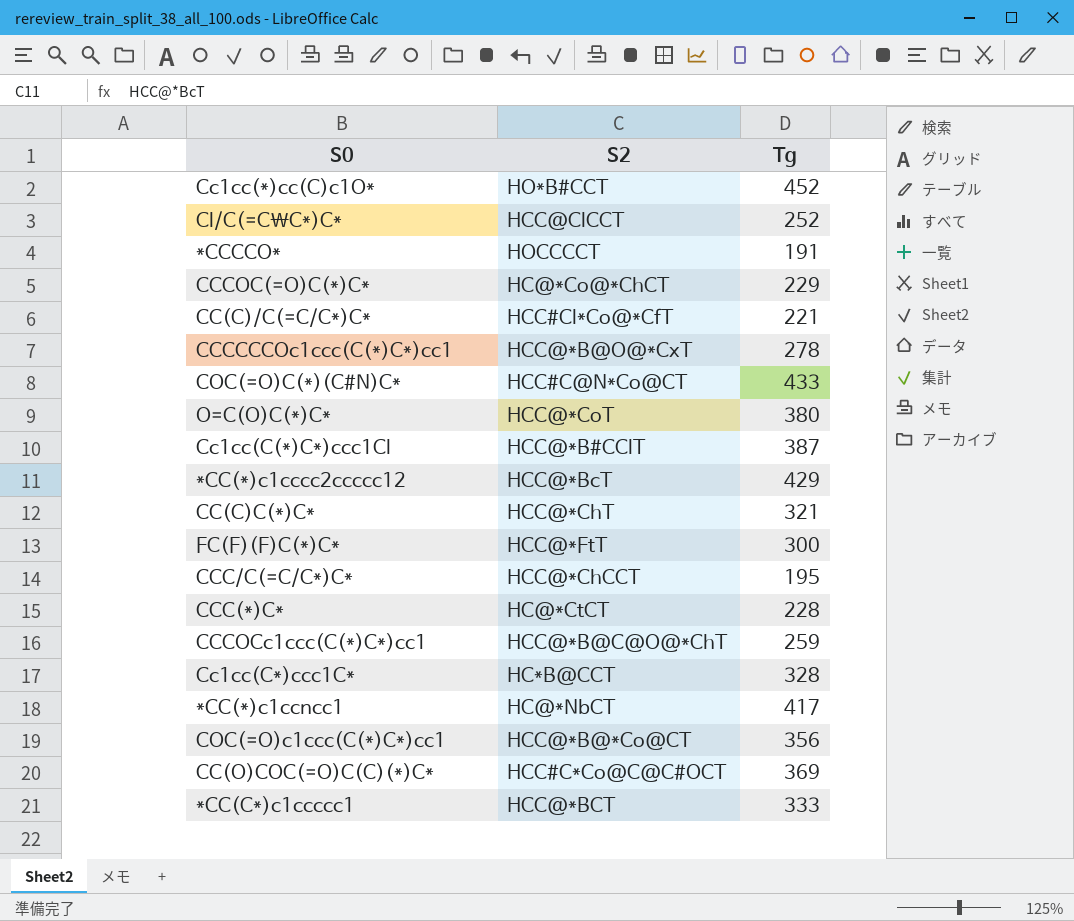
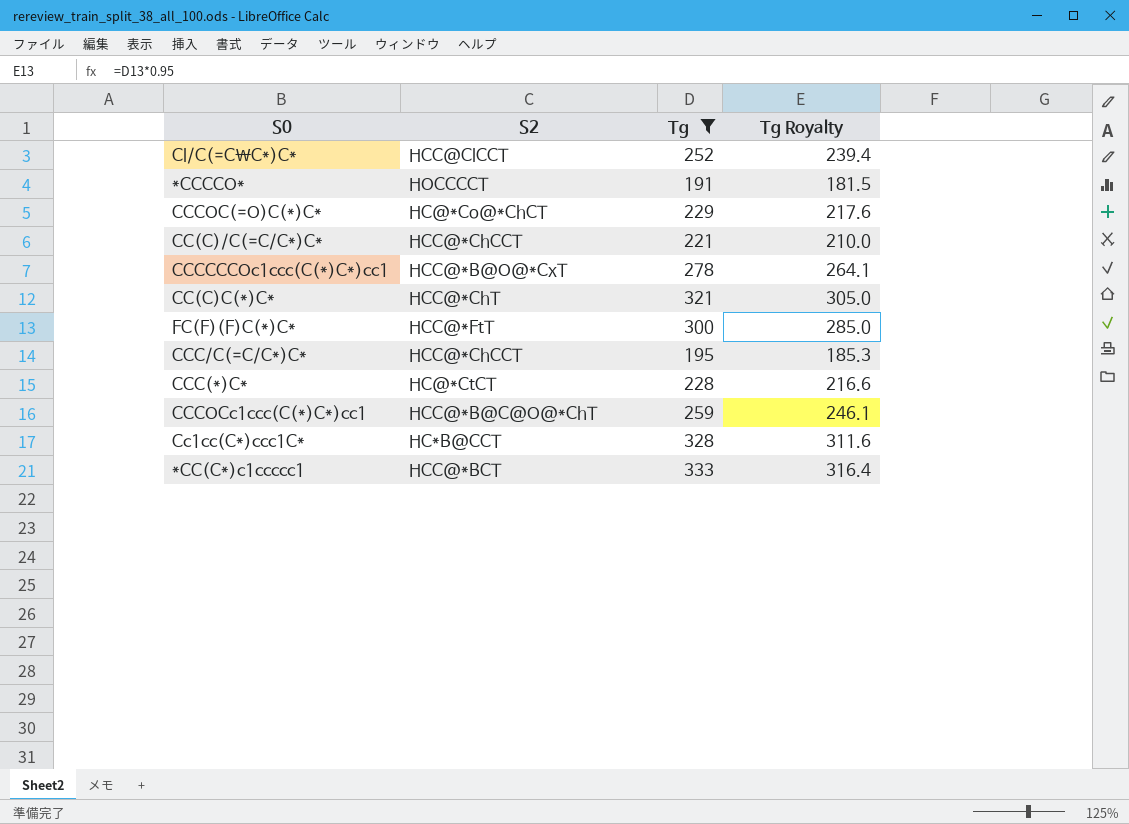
filter: none -> Tg <= 333
column Tg Royalty | formula: none -> [Tg] * 0.95
CC(C)/C(=C/C*)C* | S2: HCC#Cl*Co@*CfT -> HCC@*ChCCT

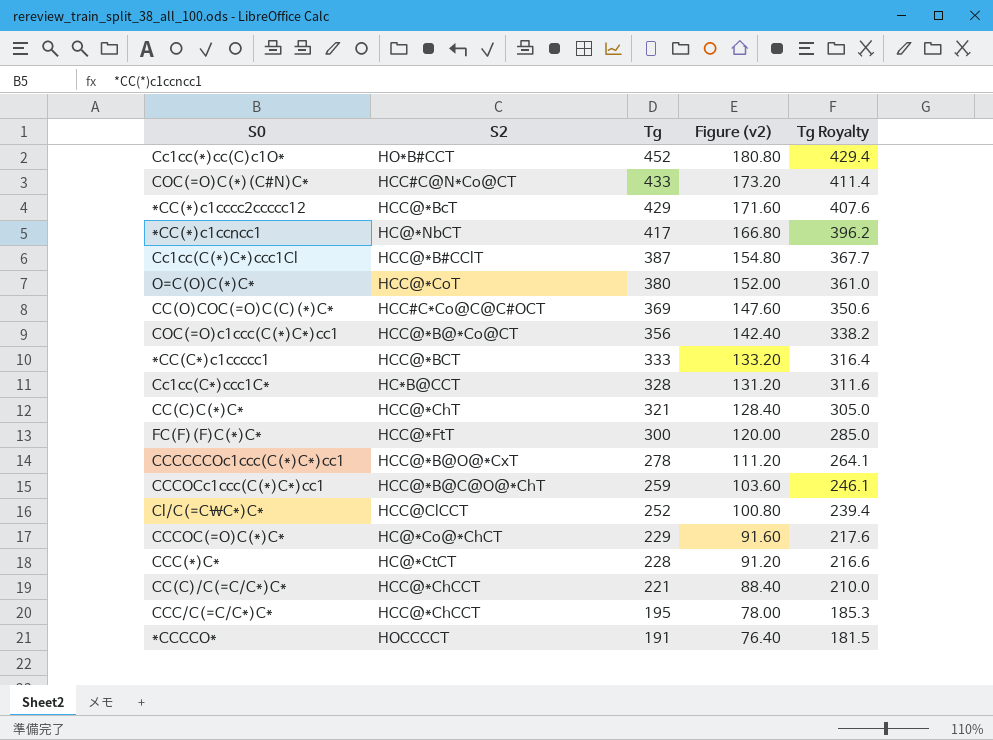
filter: Tg <= 333 -> none
row order: none -> Tg descending
column Figure (v2) | formula: none -> [Tg] * 0.4

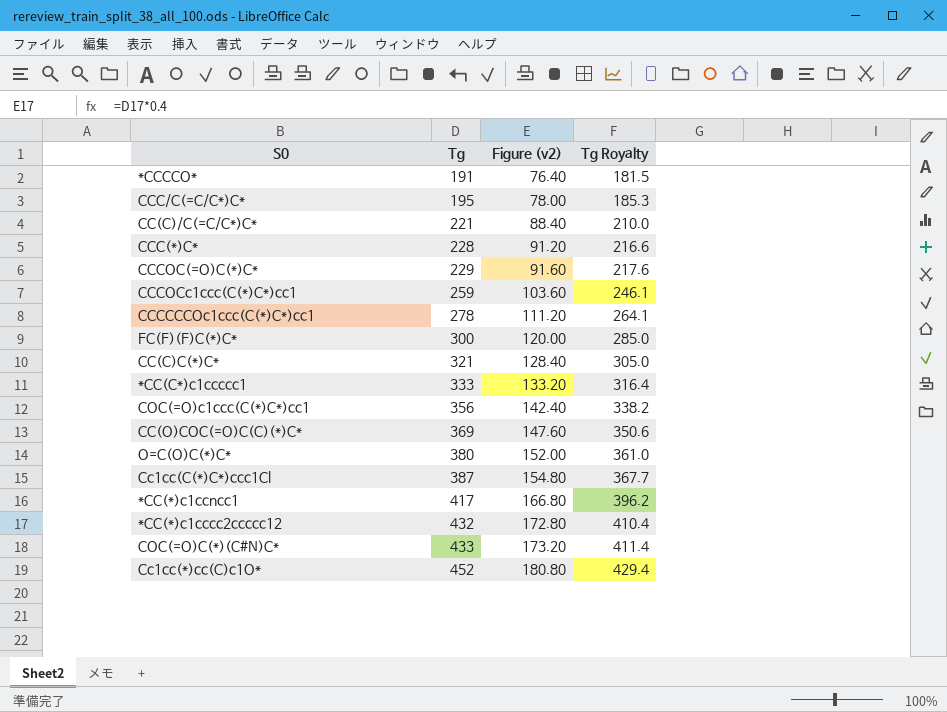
row order: Tg descending -> Tg ascending
column S2 | position: 2 -> none
row Cc1cc(C*)ccc1C*: HC*B@CCT | 328 | 131.20 | 311.6 -> none
row Cl/C(=C\C*)C*: HCC@ClCCT | 252 | 100.80 | 239.4 -> none
*CC(*)c1cccc2ccccc12 | Tg: 429 -> 432
*CC(*)c1cccc2ccccc12 | Figure (v2): 171.60 -> 172.80
*CC(*)c1cccc2ccccc12 | Tg Royalty: 407.6 -> 410.4

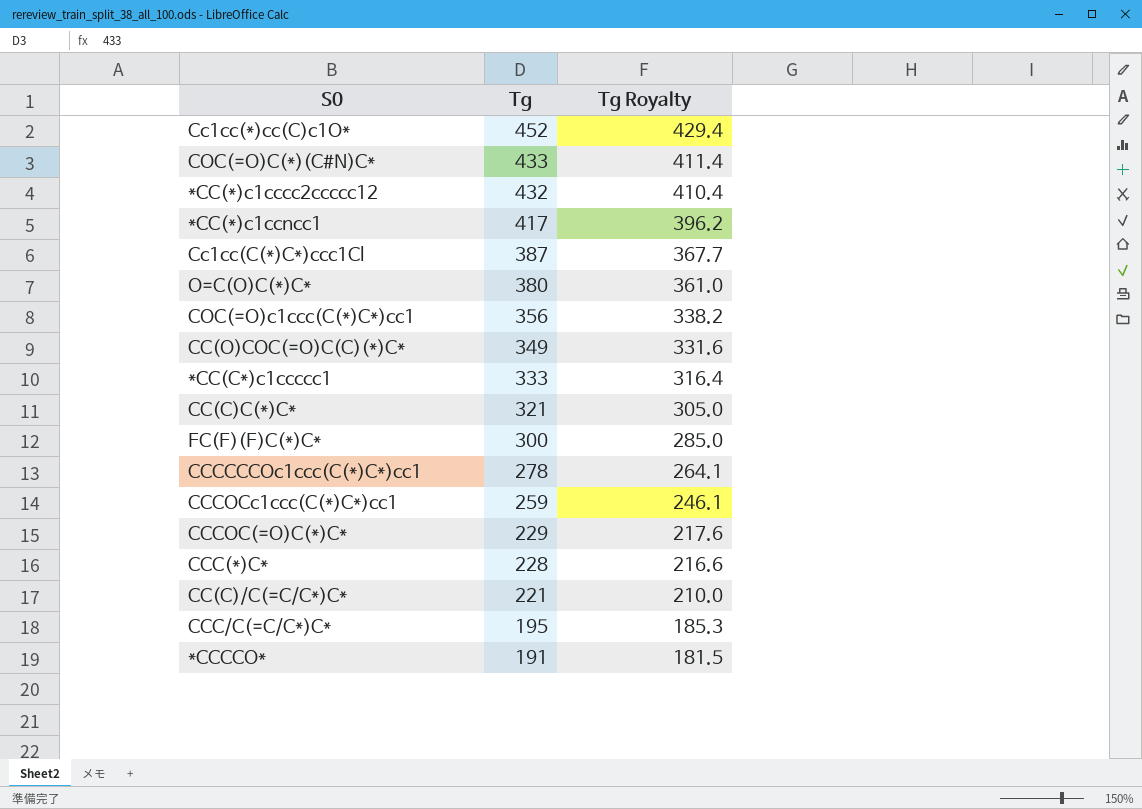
row order: Tg ascending -> Tg descending
column Figure (v2) | formula: [Tg] * 0.4 -> none
CC(O)COC(=O)C(C)(*)C* | Tg: 369 -> 349
CC(O)COC(=O)C(C)(*)C* | Tg Royalty: 350.6 -> 331.6

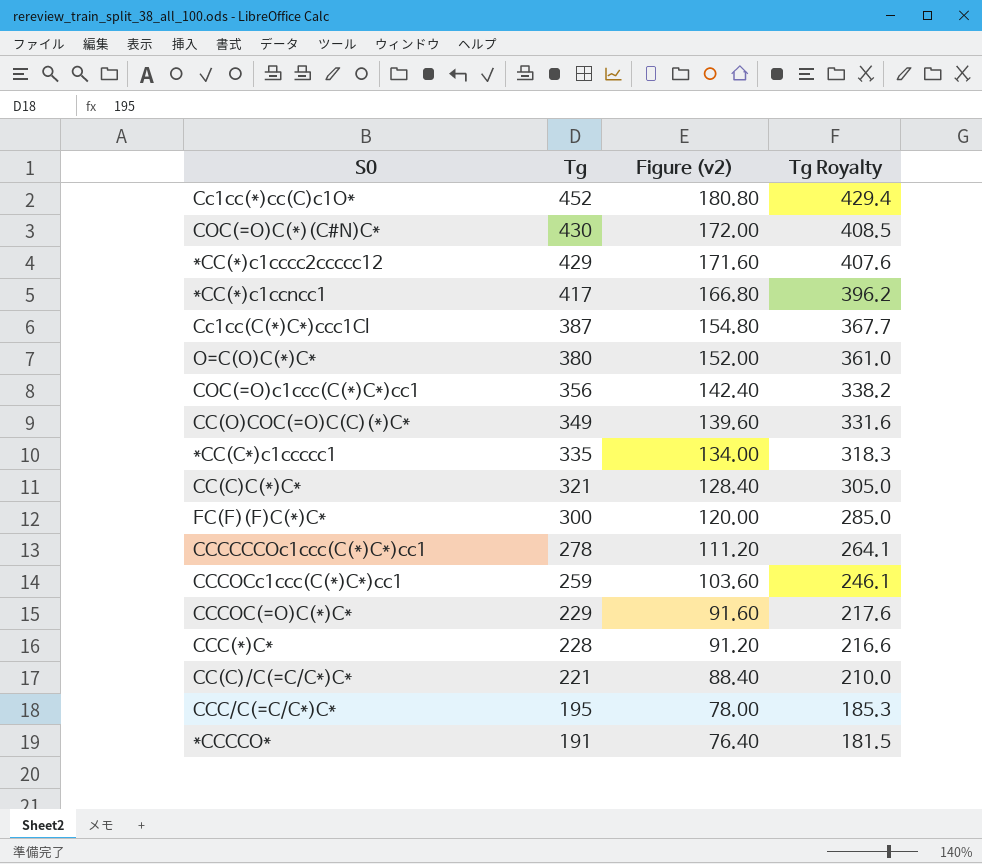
column Figure (v2) | formula: none -> [Tg] * 0.4
COC(=O)C(*)(C#N)C* | Tg: 433 -> 430
COC(=O)C(*)(C#N)C* | Tg Royalty: 411.4 -> 408.5
*CC(*)c1cccc2ccccc12 | Tg: 432 -> 429
*CC(*)c1cccc2ccccc12 | Tg Royalty: 410.4 -> 407.6
*CC(C*)c1ccccc1 | Tg: 333 -> 335
*CC(C*)c1ccccc1 | Tg Royalty: 316.4 -> 318.3

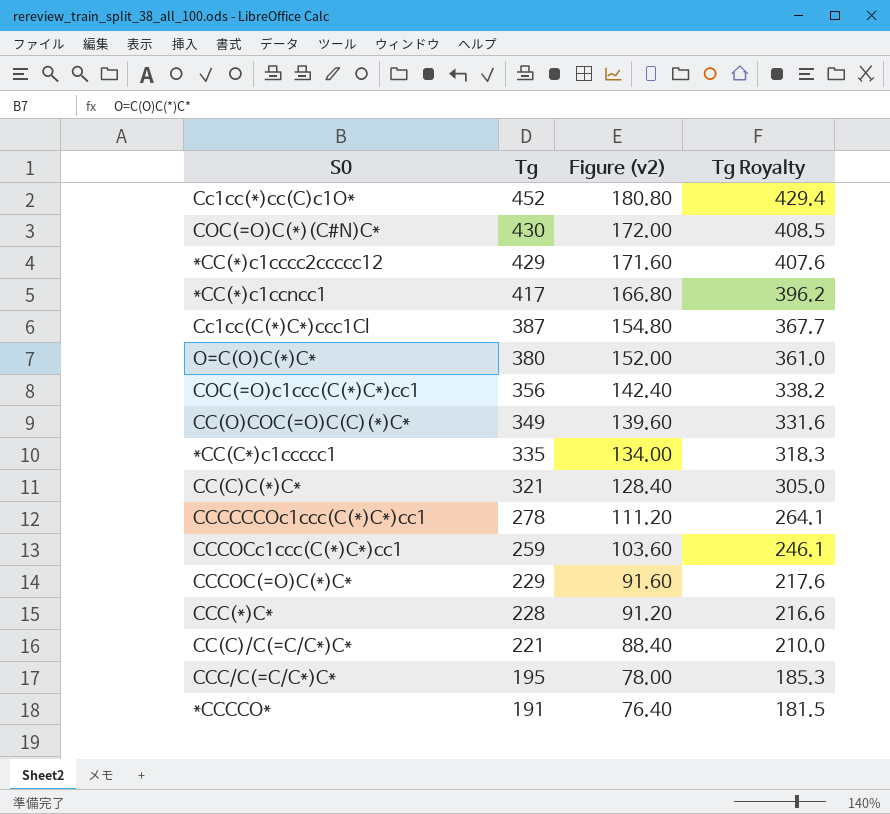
row FC(F)(F)C(*)C*: 300 | 120.00 | 285.0 -> none

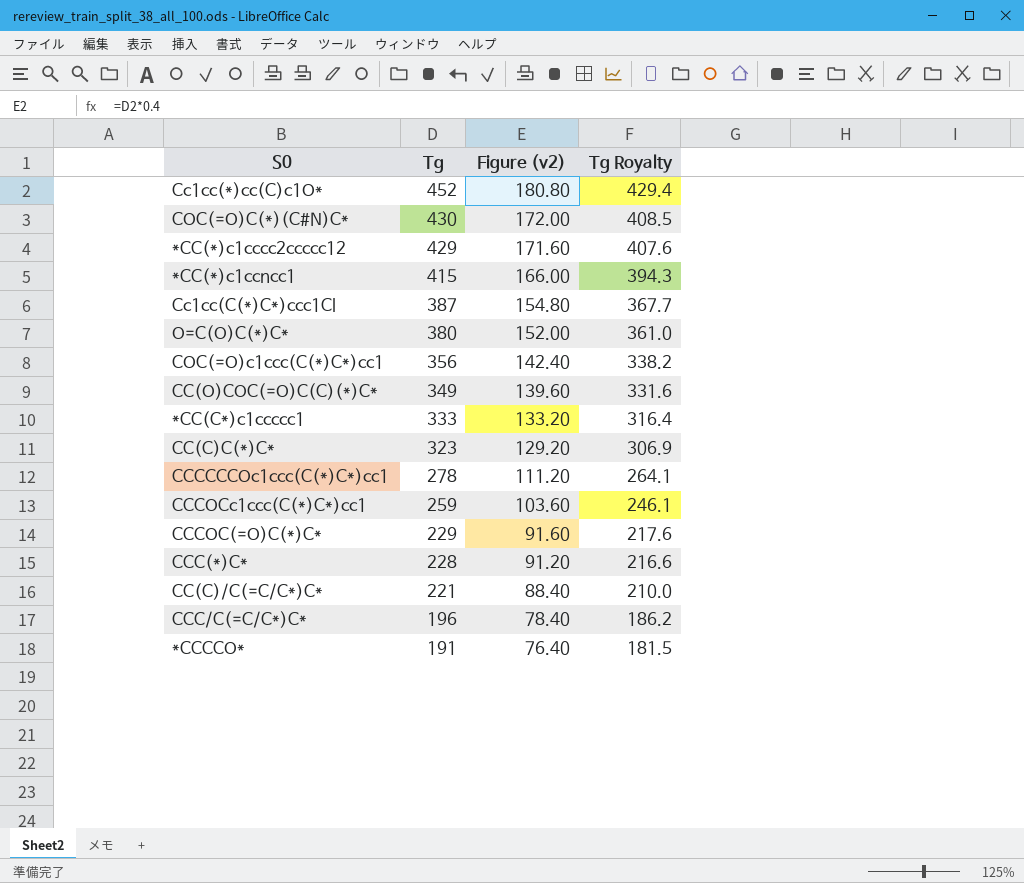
*CC(*)c1ccncc1 | Tg: 417 -> 415
*CC(*)c1ccncc1 | Figure (v2): 166.80 -> 166.00
*CC(*)c1ccncc1 | Tg Royalty: 396.2 -> 394.3
*CC(C*)c1ccccc1 | Tg: 335 -> 333
*CC(C*)c1ccccc1 | Figure (v2): 134.00 -> 133.20
*CC(C*)c1ccccc1 | Tg Royalty: 318.3 -> 316.4
CC(C)C(*)C* | Tg: 321 -> 323
CC(C)C(*)C* | Figure (v2): 128.40 -> 129.20
CC(C)C(*)C* | Tg Royalty: 305.0 -> 306.9
CCC/C(=C/C*)C* | Tg: 195 -> 196
CCC/C(=C/C*)C* | Figure (v2): 78.00 -> 78.40
CCC/C(=C/C*)C* | Tg Royalty: 185.3 -> 186.2

